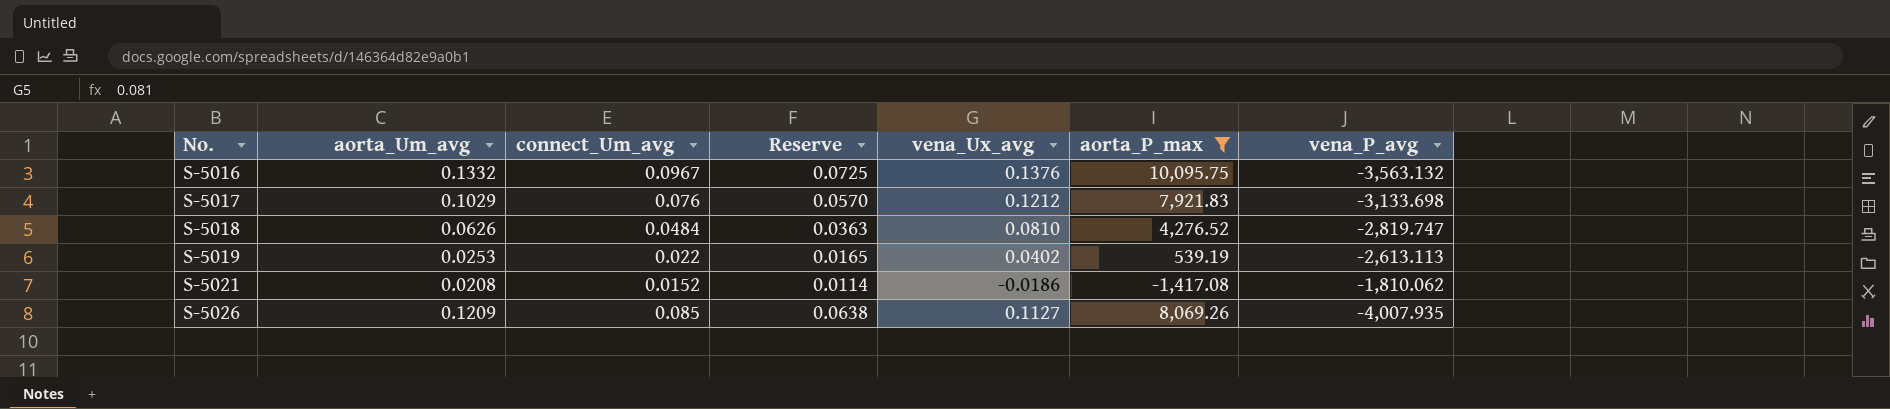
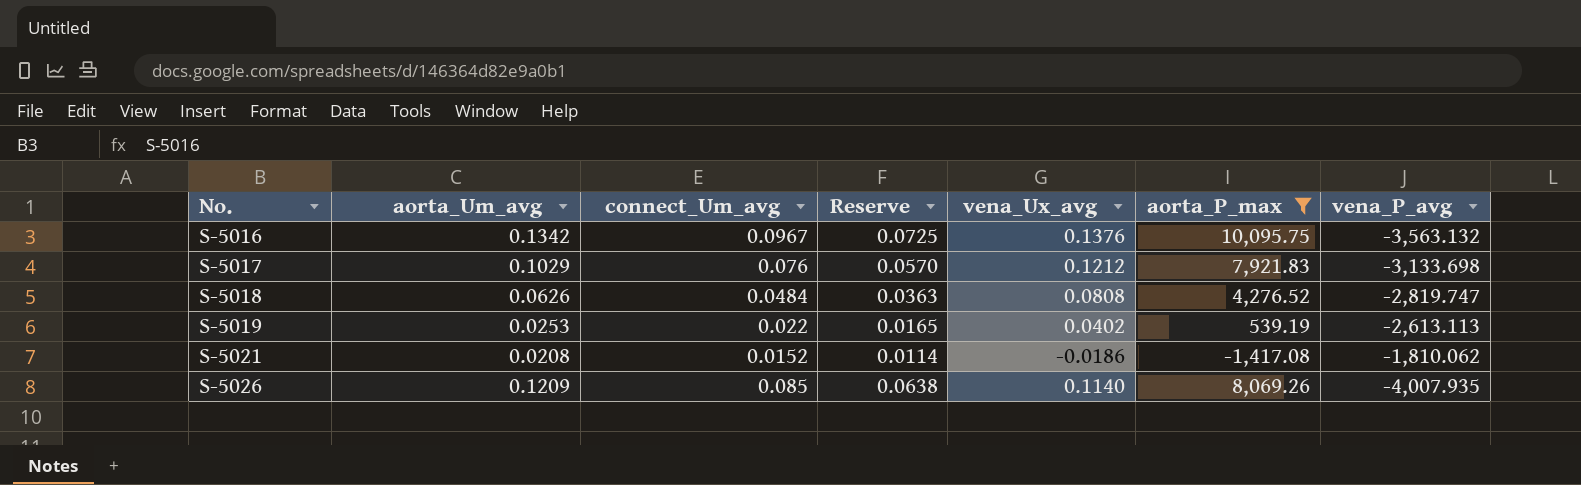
S-5016 | aorta_Um_avg: 0.1332 -> 0.1342
S-5018 | vena_Ux_avg: 0.0810 -> 0.0808
S-5026 | vena_Ux_avg: 0.1127 -> 0.1140

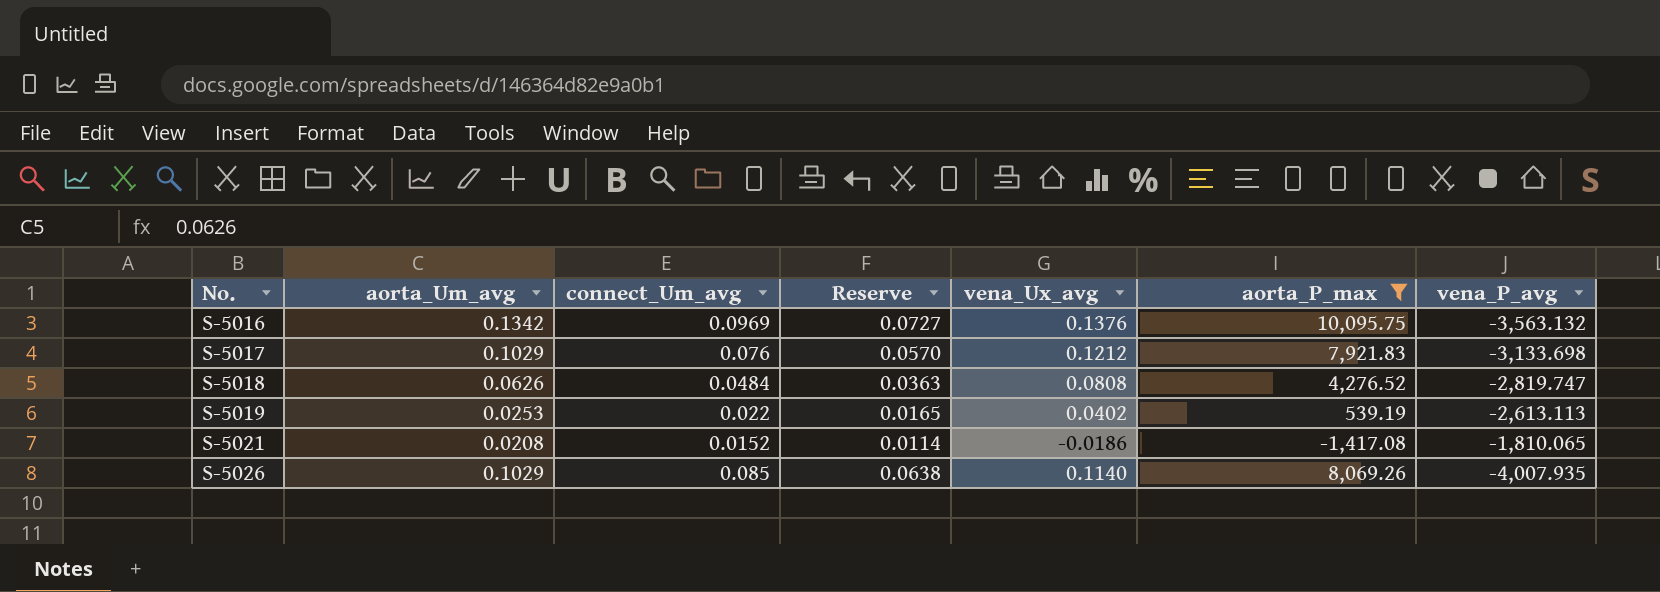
S-5016 | connect_Um_avg: 0.0967 -> 0.0969
S-5016 | Reserve: 0.0725 -> 0.0727
S-5021 | vena_P_avg: -1,810.062 -> -1,810.065
S-5026 | aorta_Um_avg: 0.1209 -> 0.1029

